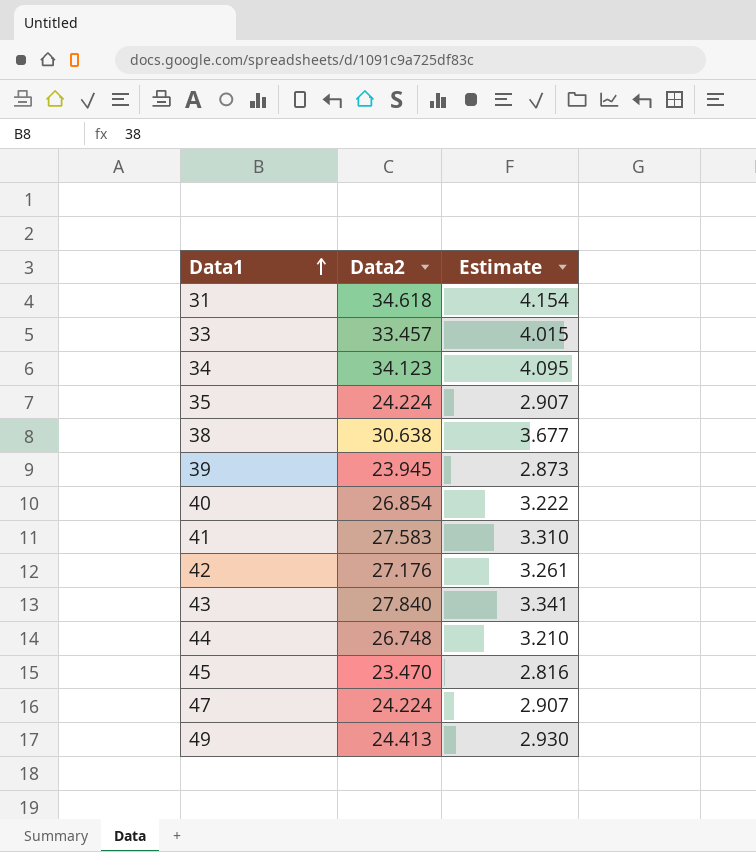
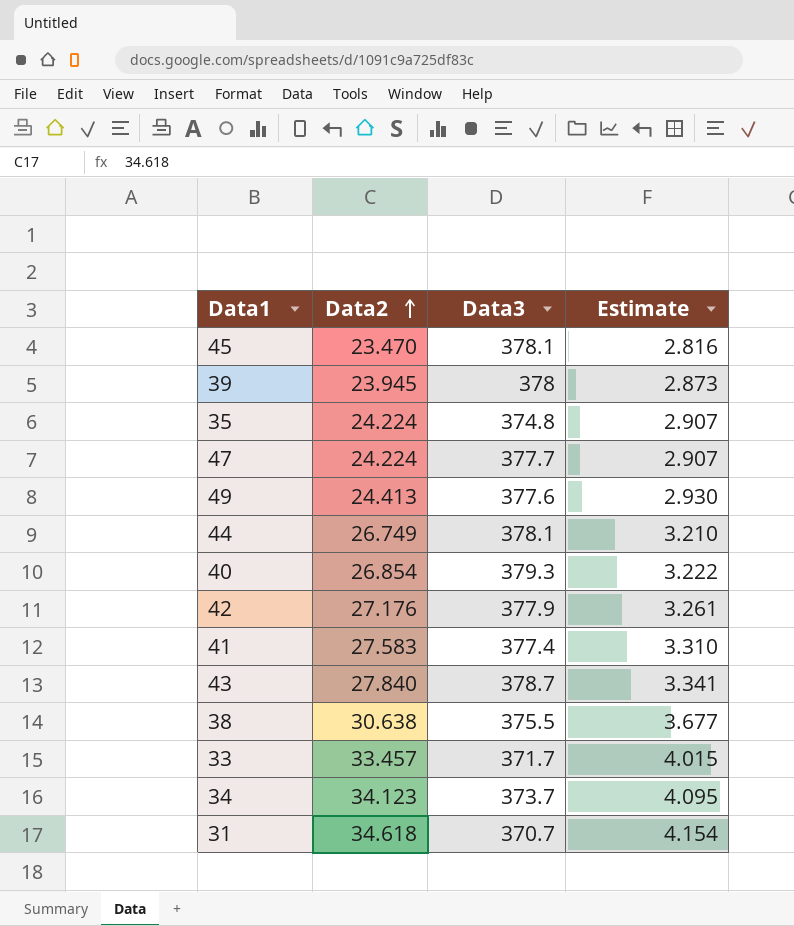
row order: Data1 ascending -> Data2 ascending
column Data3 | position: none -> 3
44 | Data2: 26.748 -> 26.749

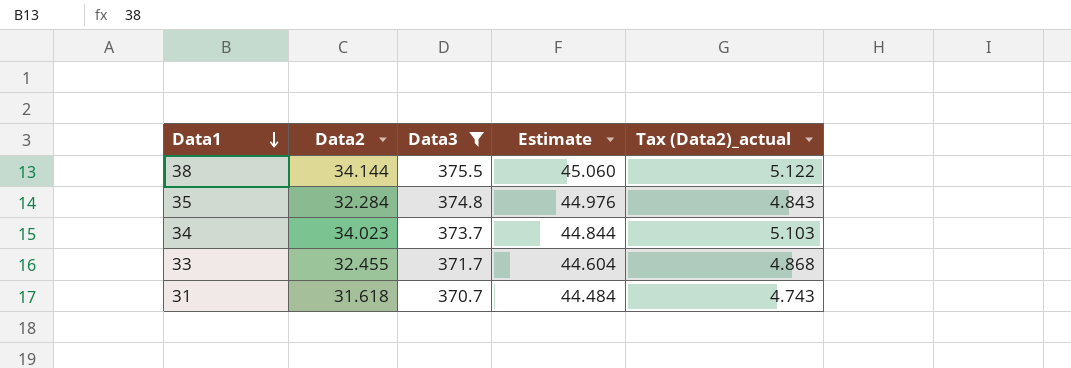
filter: none -> Data3 <= 375.5
row order: Data2 ascending -> Data1 descending
column Estimate | formula: [Data2] * 0.12 -> [Data3] * 0.12
column Tax (Data2)_actual | formula: none -> [Data2] * 0.15
38 | Data2: 30.638 -> 34.144
35 | Data2: 24.224 -> 32.284
34 | Data2: 34.123 -> 34.023
33 | Data2: 33.457 -> 32.455
31 | Data2: 34.618 -> 31.618

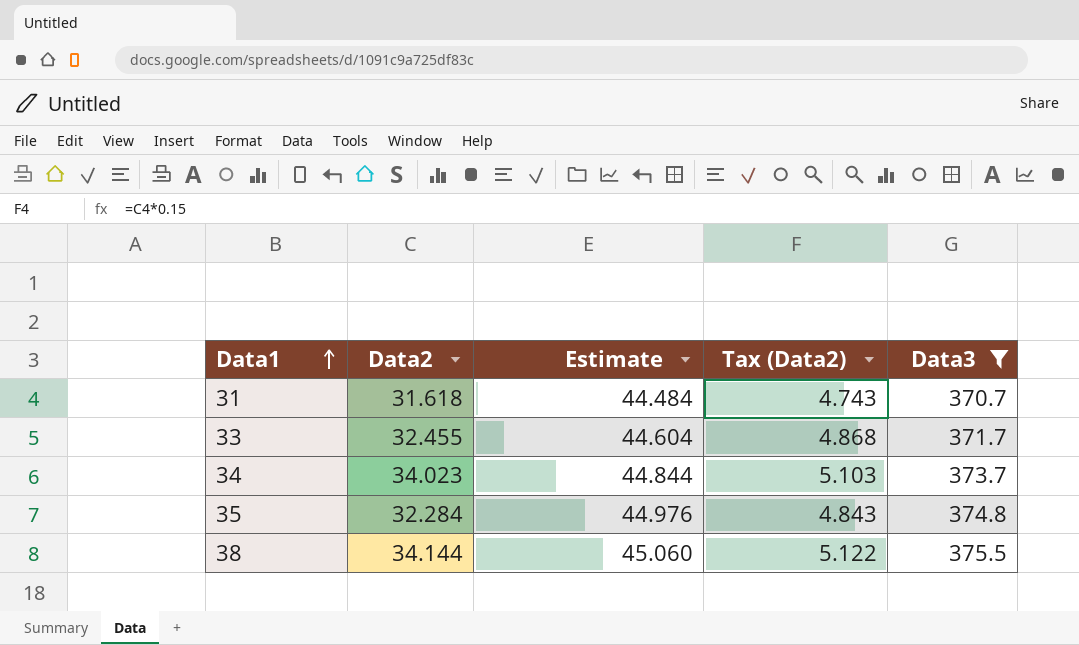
row order: Data1 descending -> Data1 ascending
column name: Tax (Data2)_actual -> Tax (Data2)
column Data3 | position: 3 -> 5

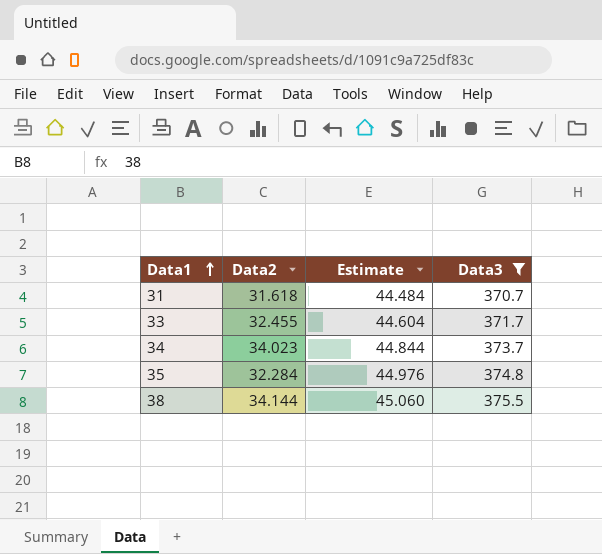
column Tax (Data2) | formula: [Data2] * 0.15 -> none

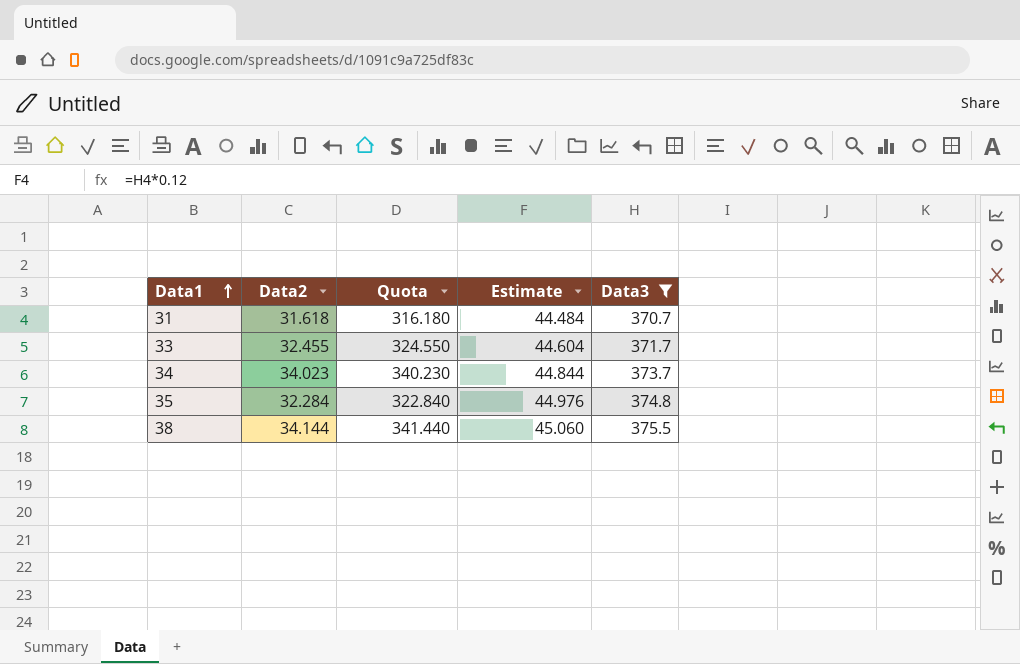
column Quota | formula: none -> [Data2] * 10

